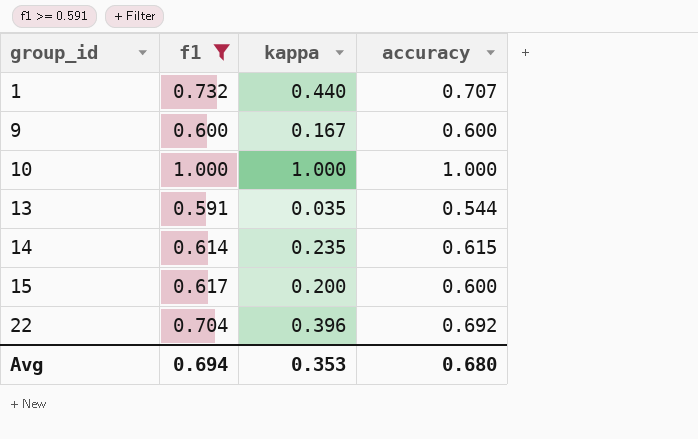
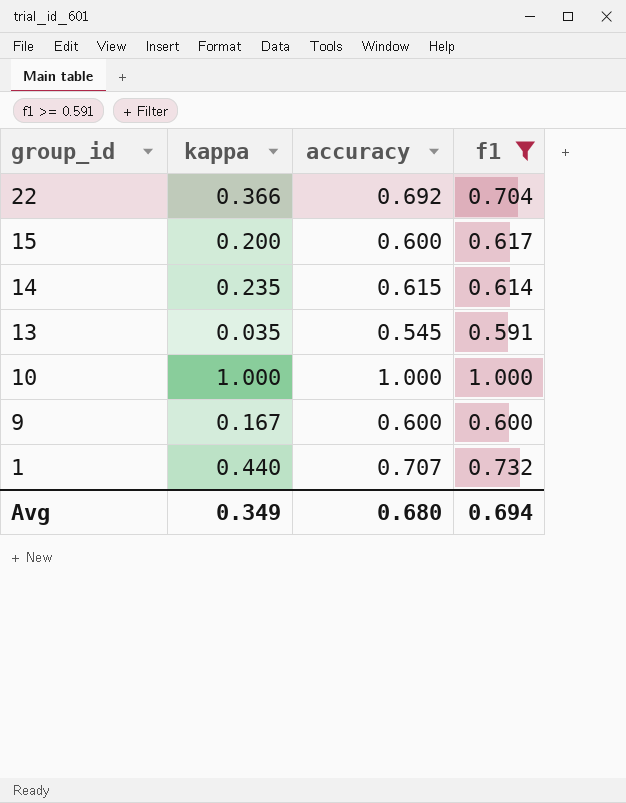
row order: group_id ascending -> group_id descending
column f1 | position: 2 -> 4
22 | kappa: 0.396 -> 0.366
13 | accuracy: 0.544 -> 0.545
Avg | kappa: 0.353 -> 0.349

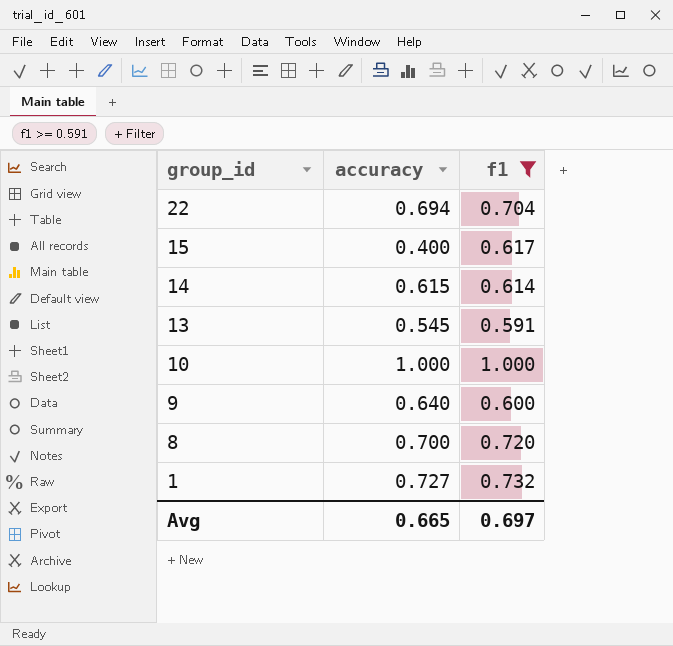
column kappa | position: 2 -> none
22 | accuracy: 0.692 -> 0.694
15 | accuracy: 0.600 -> 0.400
9 | accuracy: 0.600 -> 0.640
row 8: none -> 0.700 | 0.720
1 | accuracy: 0.707 -> 0.727
Avg | accuracy: 0.680 -> 0.665
Avg | f1: 0.694 -> 0.697

